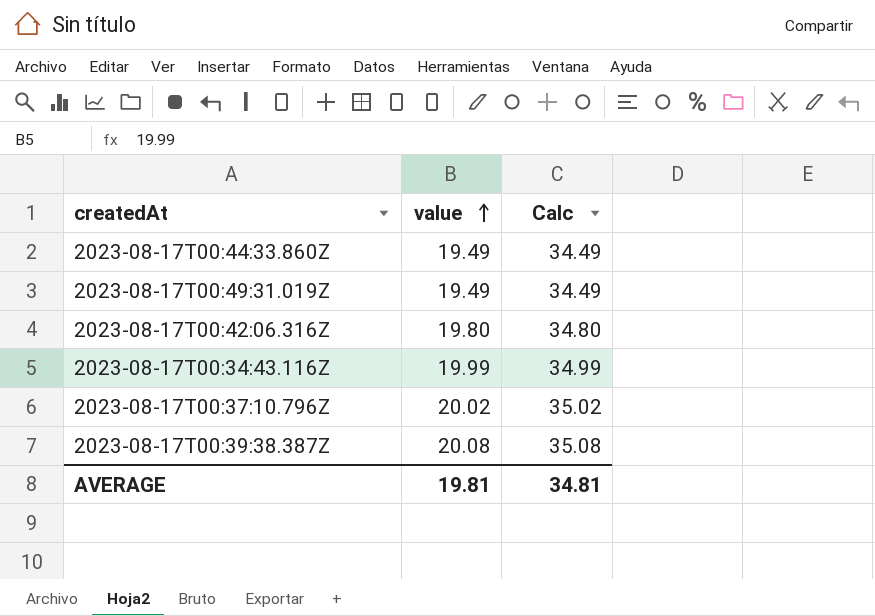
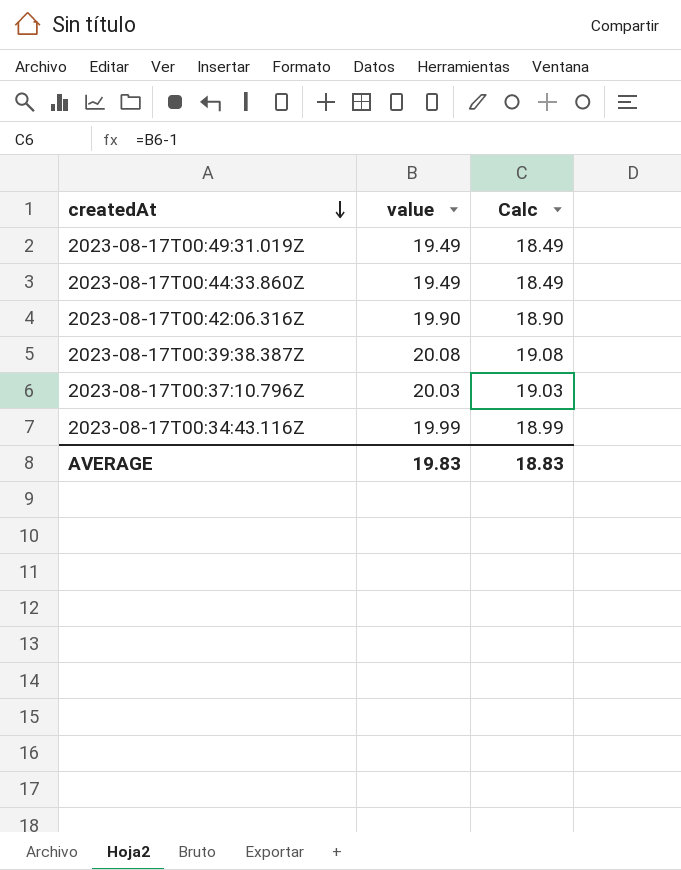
row order: value ascending -> createdAt descending
column Calc | formula: [value] + 15 -> [value] - 1
2023-08-17T00:42:06.316Z | value: 19.80 -> 19.90
2023-08-17T00:37:10.796Z | value: 20.02 -> 20.03
AVERAGE | value: 19.81 -> 19.83
AVERAGE | Calc: 34.81 -> 18.83

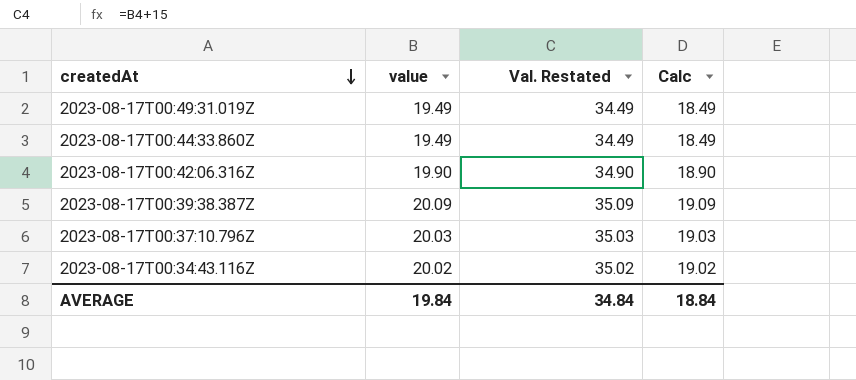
column Val. Restated | formula: none -> [value] + 15
2023-08-17T00:39:38.387Z | value: 20.08 -> 20.09
2023-08-17T00:39:38.387Z | Calc: 19.08 -> 19.09
2023-08-17T00:34:43.116Z | value: 19.99 -> 20.02
2023-08-17T00:34:43.116Z | Calc: 18.99 -> 19.02
AVERAGE | value: 19.83 -> 19.84
AVERAGE | Calc: 18.83 -> 18.84

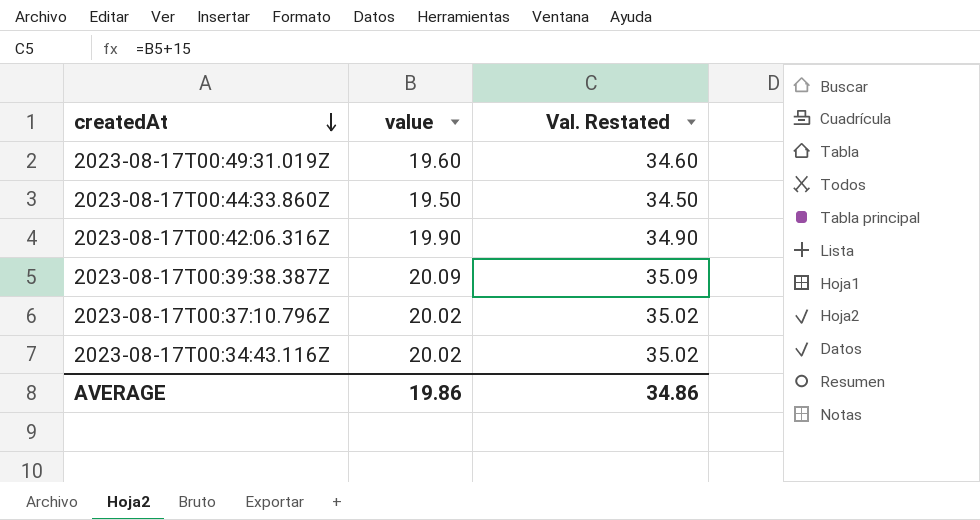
column Calc | formula: [value] - 1 -> none
2023-08-17T00:49:31.019Z | value: 19.49 -> 19.60
2023-08-17T00:49:31.019Z | Val. Restated: 34.49 -> 34.60
2023-08-17T00:44:33.860Z | value: 19.49 -> 19.50
2023-08-17T00:44:33.860Z | Val. Restated: 34.49 -> 34.50
2023-08-17T00:37:10.796Z | value: 20.03 -> 20.02
2023-08-17T00:37:10.796Z | Val. Restated: 35.03 -> 35.02
AVERAGE | value: 19.84 -> 19.86
AVERAGE | Val. Restated: 34.84 -> 34.86

